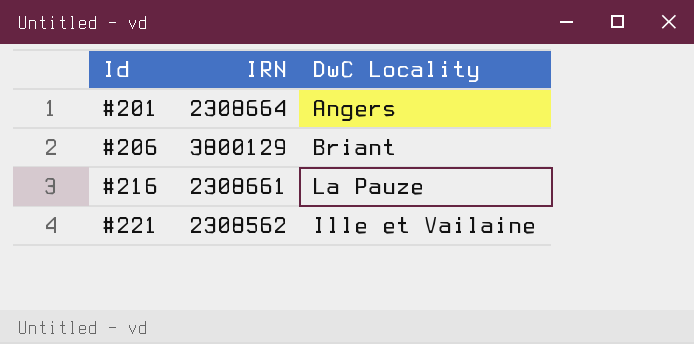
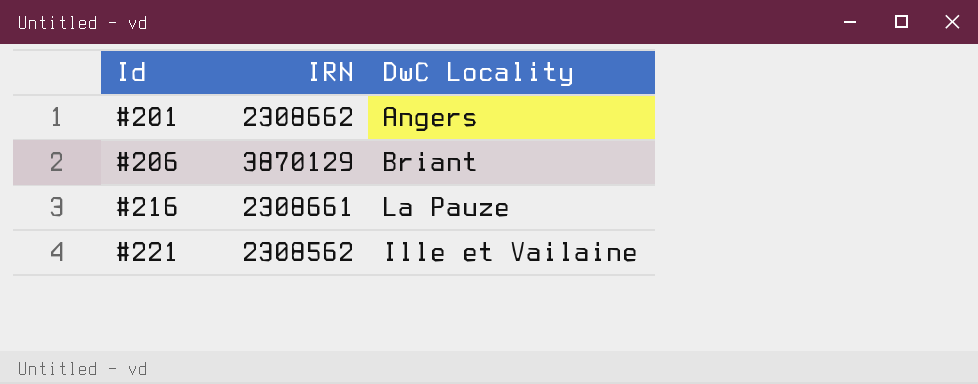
#201 | IRN: 2308664 -> 2308662
#206 | IRN: 3800129 -> 3870129

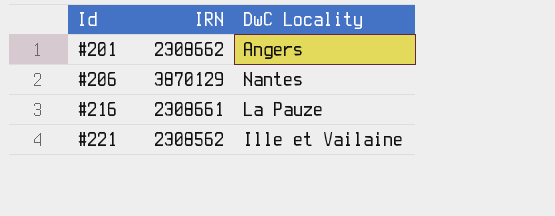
#206 | DwC Locality: Briant -> Nantes

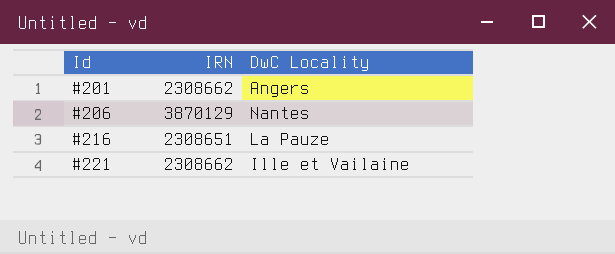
#216 | IRN: 2308661 -> 2308651
#221 | IRN: 2308562 -> 2308662

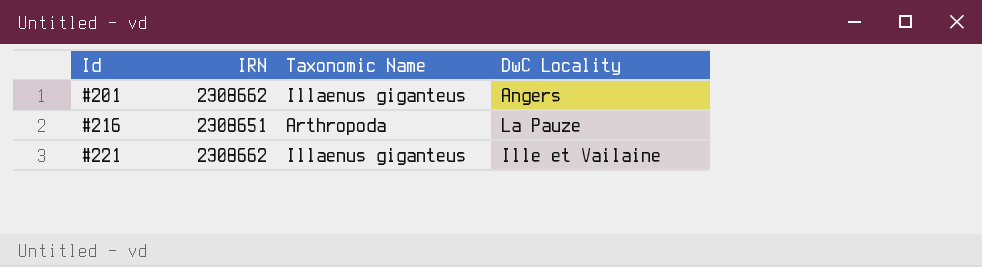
column Taxonomic Name | position: none -> 3
row #206: 3870129 | Nantes -> none

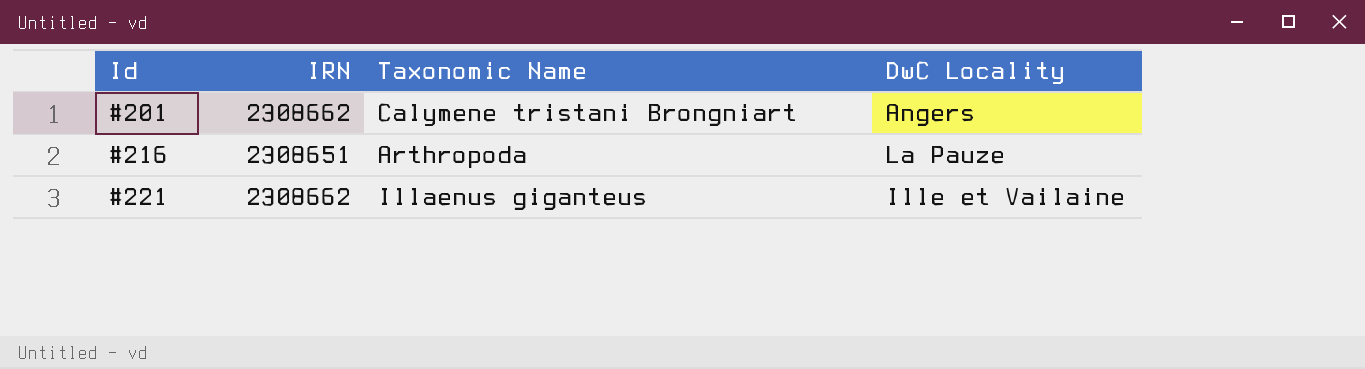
#201 | Taxonomic Name: Illaenus giganteus -> Calymene tristani Brongniart

